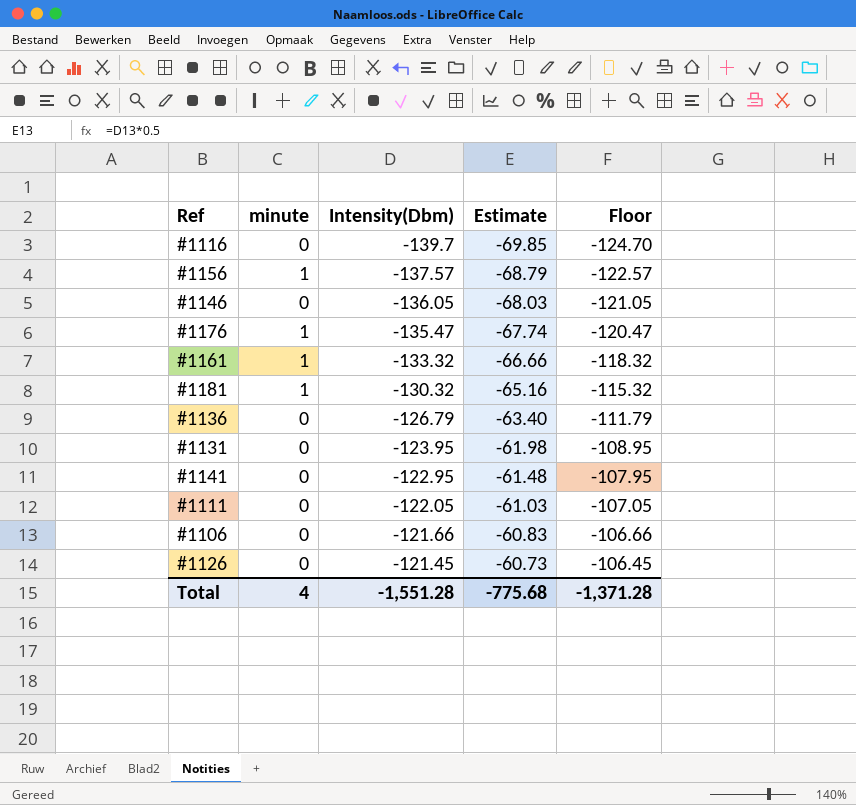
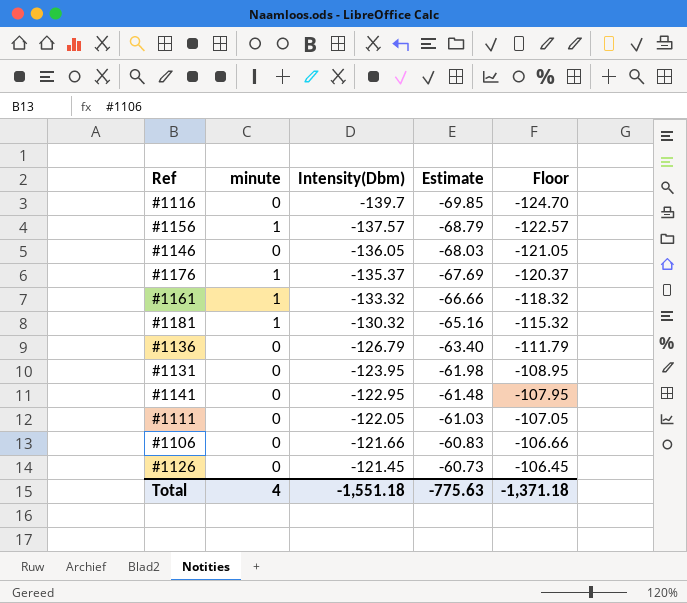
#1176 | Intensity(Dbm): -135.47 -> -135.37
#1176 | Estimate: -67.74 -> -67.69
#1176 | Floor: -120.47 -> -120.37
Total | Intensity(Dbm): -1,551.28 -> -1,551.18
Total | Estimate: -775.68 -> -775.63
Total | Floor: -1,371.28 -> -1,371.18

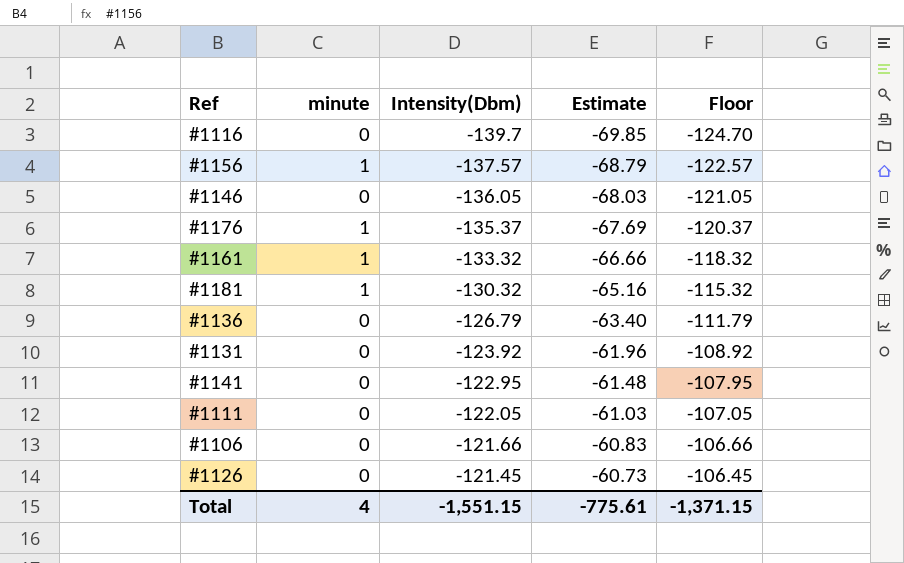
#1131 | Intensity(Dbm): -123.95 -> -123.92
#1131 | Estimate: -61.98 -> -61.96
#1131 | Floor: -108.95 -> -108.92
Total | Intensity(Dbm): -1,551.18 -> -1,551.15
Total | Estimate: -775.63 -> -775.61
Total | Floor: -1,371.18 -> -1,371.15

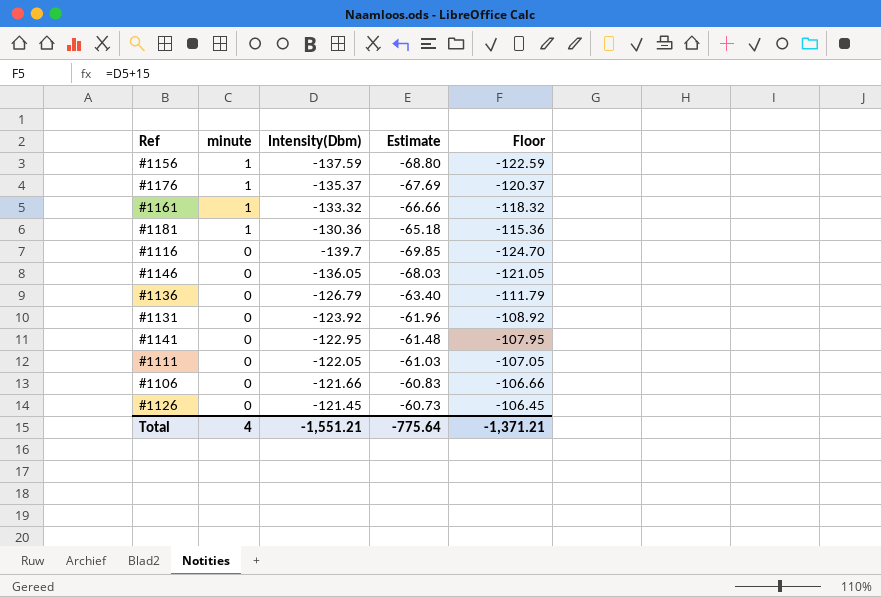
row order: Intensity(Dbm) ascending -> minute descending
#1156 | Intensity(Dbm): -137.57 -> -137.59
#1156 | Estimate: -68.79 -> -68.80
#1156 | Floor: -122.57 -> -122.59
#1181 | Intensity(Dbm): -130.32 -> -130.36
#1181 | Estimate: -65.16 -> -65.18
#1181 | Floor: -115.32 -> -115.36
Total | Intensity(Dbm): -1,551.15 -> -1,551.21
Total | Estimate: -775.61 -> -775.64
Total | Floor: -1,371.15 -> -1,371.21

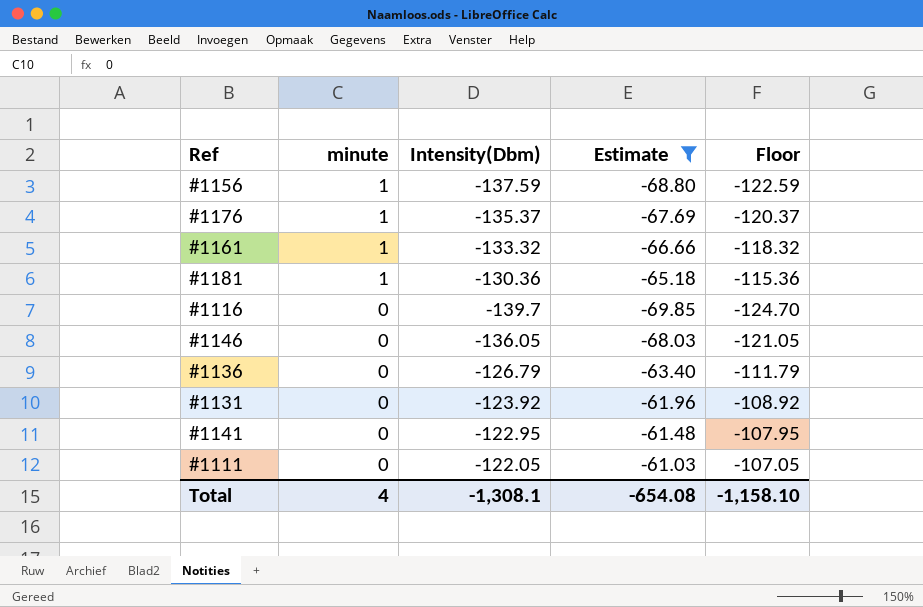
filter: none -> Estimate <= -61.03
Total | Intensity(Dbm): -1,551.21 -> -1,308.1
Total | Estimate: -775.64 -> -654.08
Total | Floor: -1,371.21 -> -1,158.10

